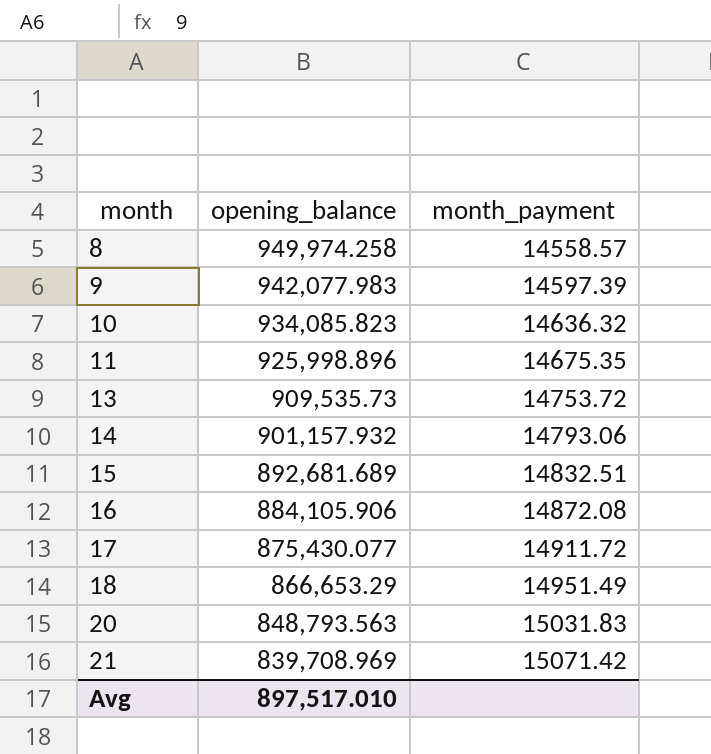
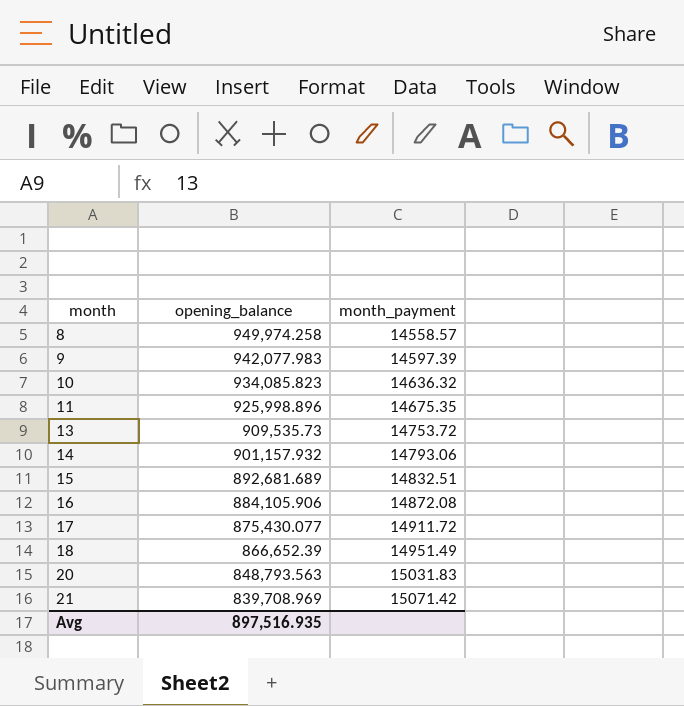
18 | opening_balance: 866,653.29 -> 866,652.39
Avg | opening_balance: 897,517.010 -> 897,516.935

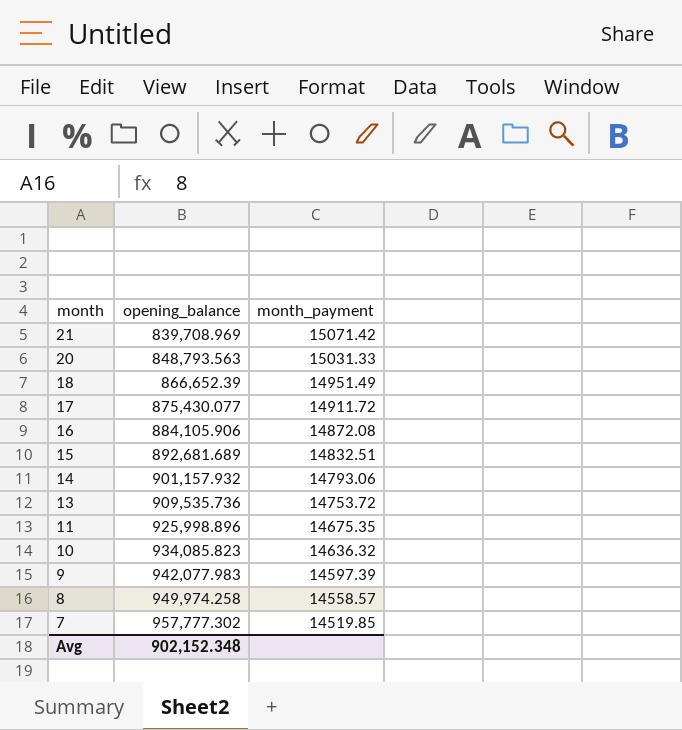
row order: month ascending -> month descending
20 | month_payment: 15031.83 -> 15031.33
13 | opening_balance: 909,535.73 -> 909,535.736
row 7: none -> 957,777.302 | 14519.85
Avg | opening_balance: 897,516.935 -> 902,152.348

